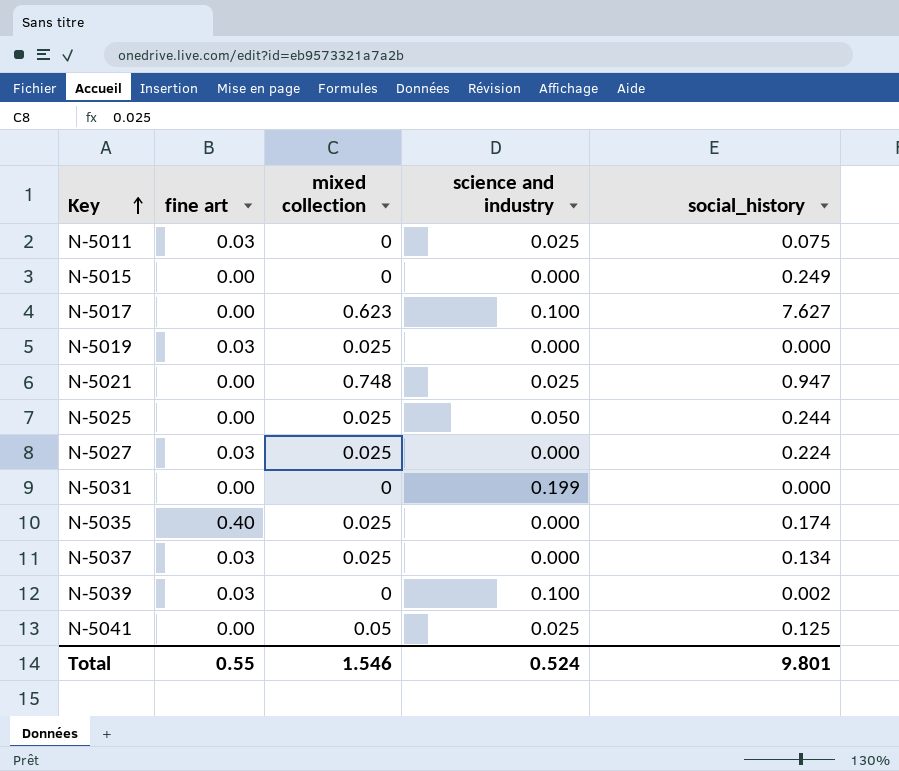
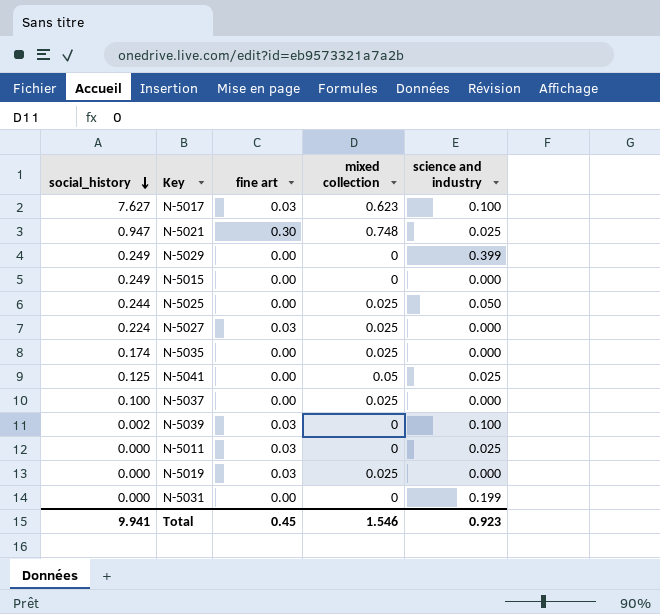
row order: Key ascending -> social_history descending
column social_history | position: 5 -> 1
N-5017 | fine art: 0.00 -> 0.03
N-5021 | fine art: 0.00 -> 0.30
row N-5029: none -> 0.249 | 0.00 | 0 | 0.399
N-5035 | fine art: 0.40 -> 0.00
N-5037 | social_history: 0.134 -> 0.100
N-5037 | fine art: 0.03 -> 0.00
N-5011 | social_history: 0.075 -> 0.000
Total | social_history: 9.801 -> 9.941
Total | fine art: 0.55 -> 0.45
Total | science and industry: 0.524 -> 0.923

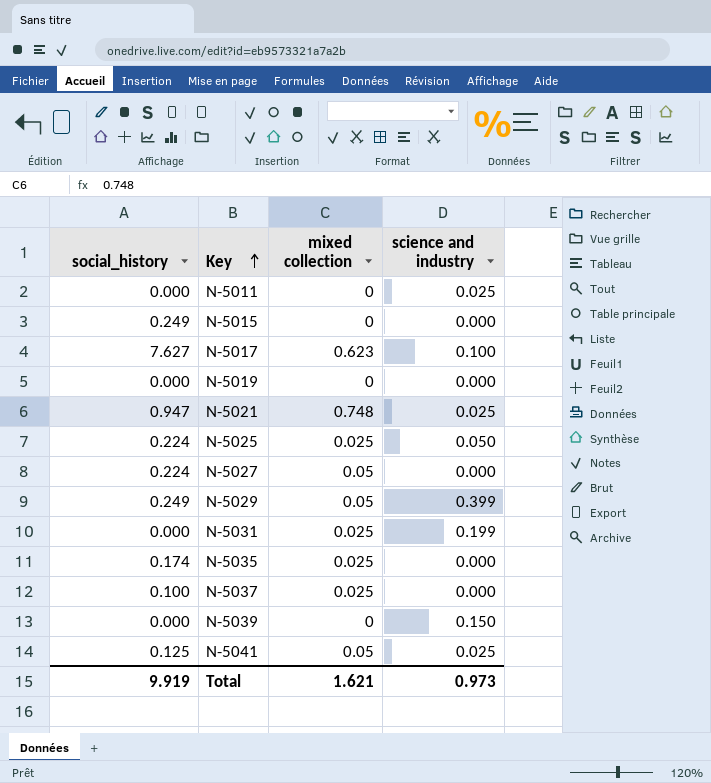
row order: social_history descending -> Key ascending
column fine art | position: 3 -> none
N-5019 | mixed collection: 0.025 -> 0
N-5025 | social_history: 0.244 -> 0.224
N-5027 | mixed collection: 0.025 -> 0.05
N-5029 | mixed collection: 0 -> 0.05
N-5031 | mixed collection: 0 -> 0.025
N-5039 | social_history: 0.002 -> 0.000
N-5039 | science and industry: 0.100 -> 0.150
Total | social_history: 9.941 -> 9.919
Total | mixed collection: 1.546 -> 1.621
Total | science and industry: 0.923 -> 0.973

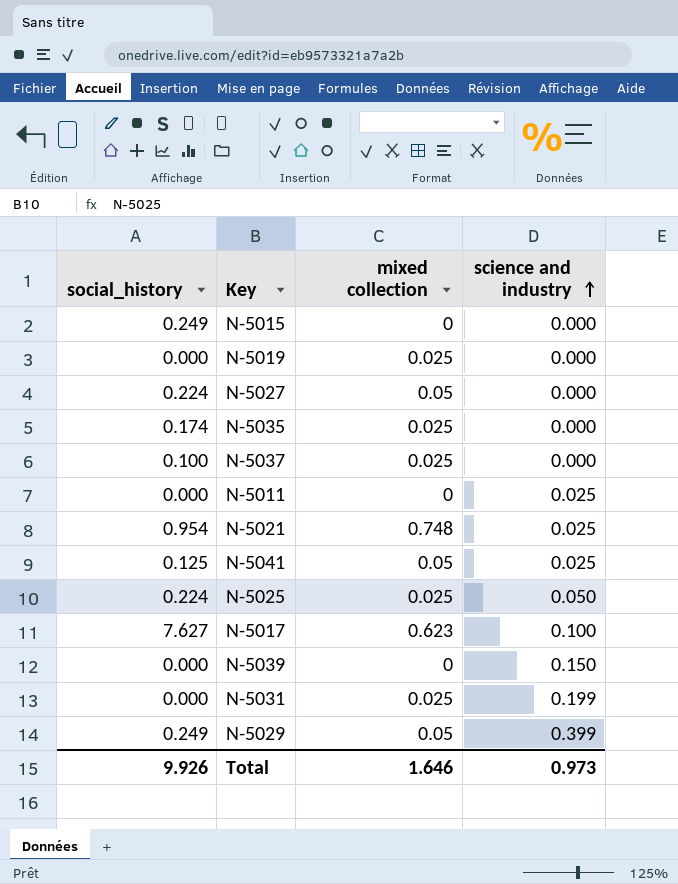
row order: Key ascending -> science and industry ascending
N-5019 | mixed collection: 0 -> 0.025
N-5021 | social_history: 0.947 -> 0.954
Total | social_history: 9.919 -> 9.926
Total | mixed collection: 1.621 -> 1.646

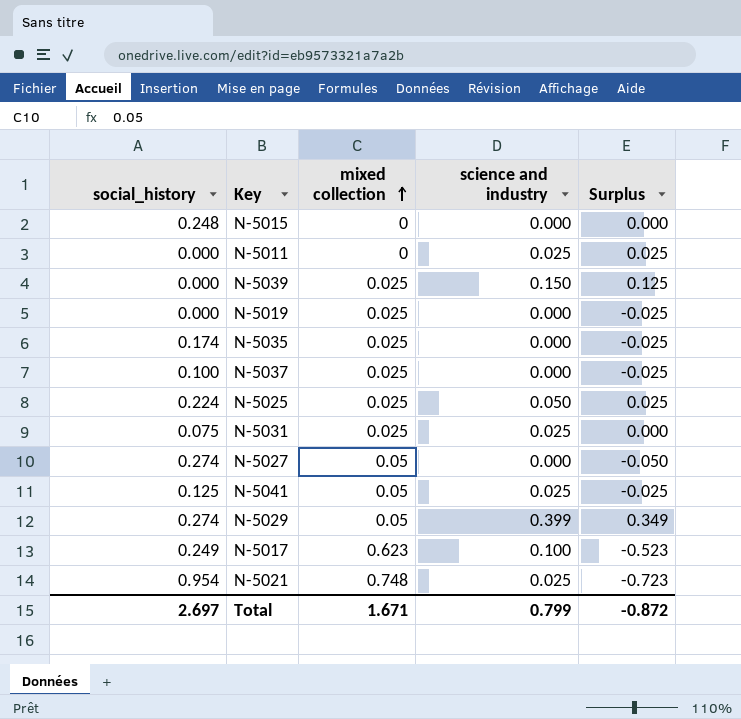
row order: science and industry ascending -> mixed collection ascending
column Surplus | formula: none -> [science and industry] - [mixed collection]
N-5015 | social_history: 0.249 -> 0.248
N-5039 | mixed collection: 0 -> 0.025
N-5031 | social_history: 0.000 -> 0.075
N-5031 | science and industry: 0.199 -> 0.025
N-5027 | social_history: 0.224 -> 0.274
N-5029 | social_history: 0.249 -> 0.274
N-5017 | social_history: 7.627 -> 0.249
Total | social_history: 9.926 -> 2.697
Total | mixed collection: 1.646 -> 1.671
Total | science and industry: 0.973 -> 0.799

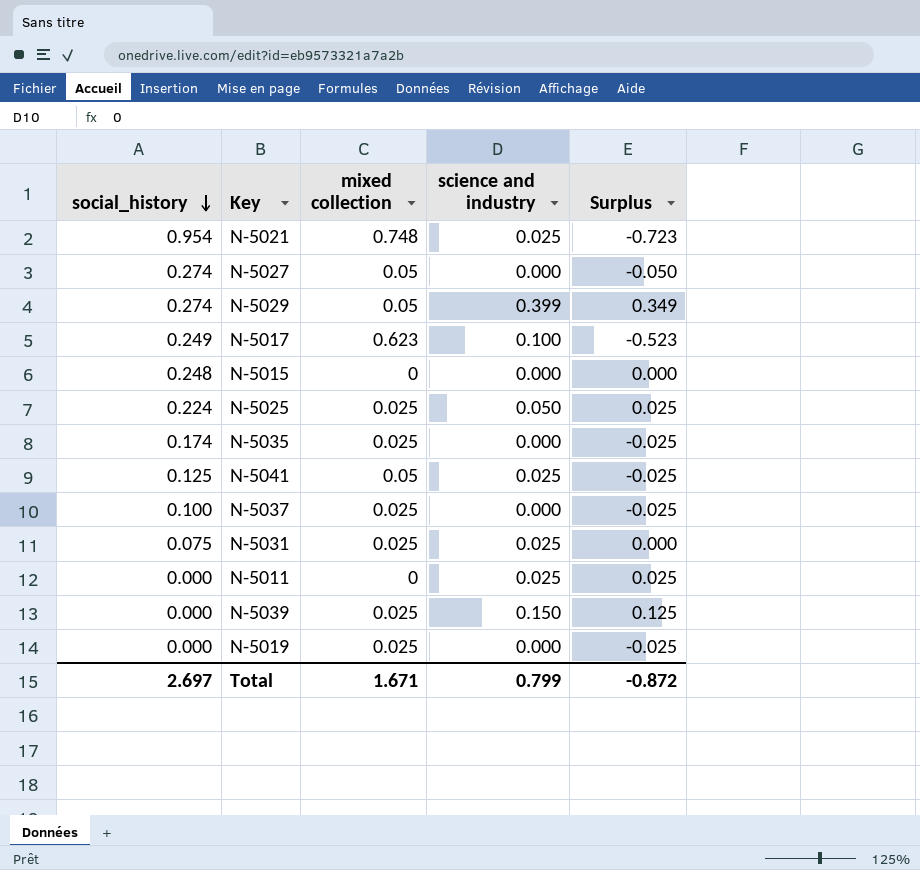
row order: mixed collection ascending -> social_history descending

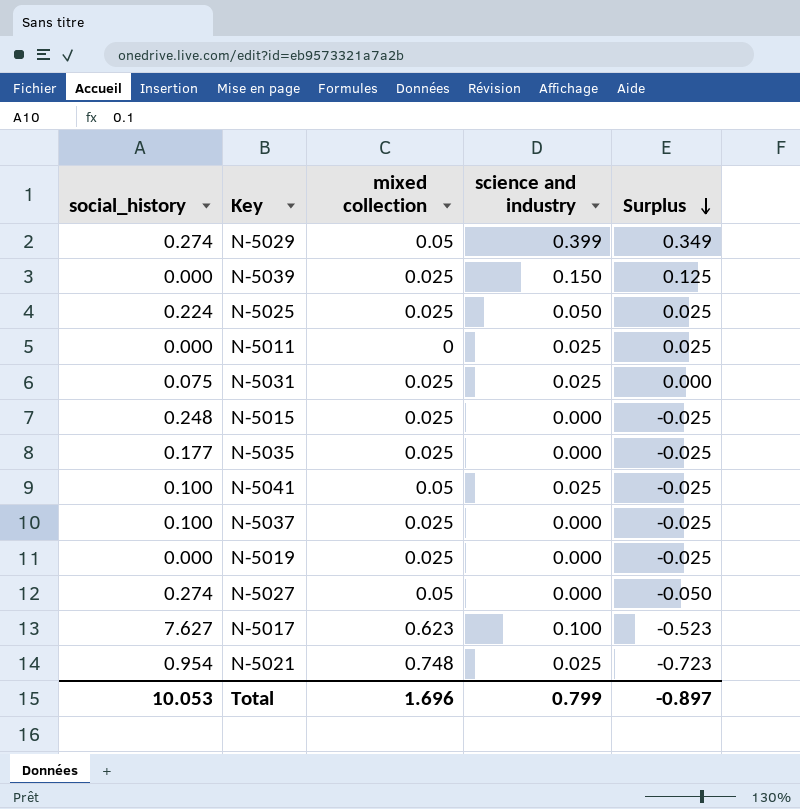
row order: social_history descending -> Surplus descending
N-5015 | mixed collection: 0 -> 0.025
N-5015 | Surplus: 0.000 -> -0.025
N-5035 | social_history: 0.174 -> 0.177
N-5041 | social_history: 0.125 -> 0.100
N-5017 | social_history: 0.249 -> 7.627
Total | social_history: 2.697 -> 10.053
Total | mixed collection: 1.671 -> 1.696
Total | Surplus: -0.872 -> -0.897

